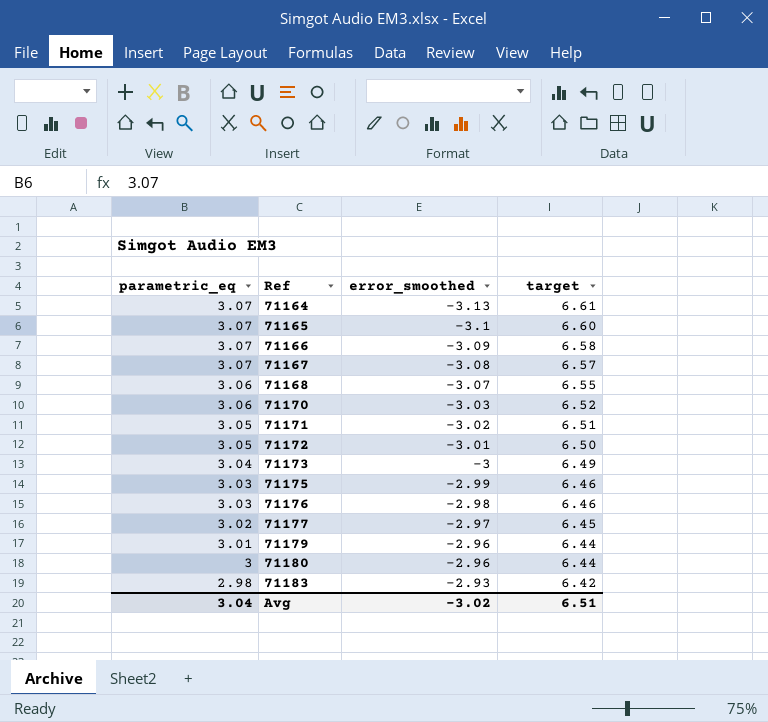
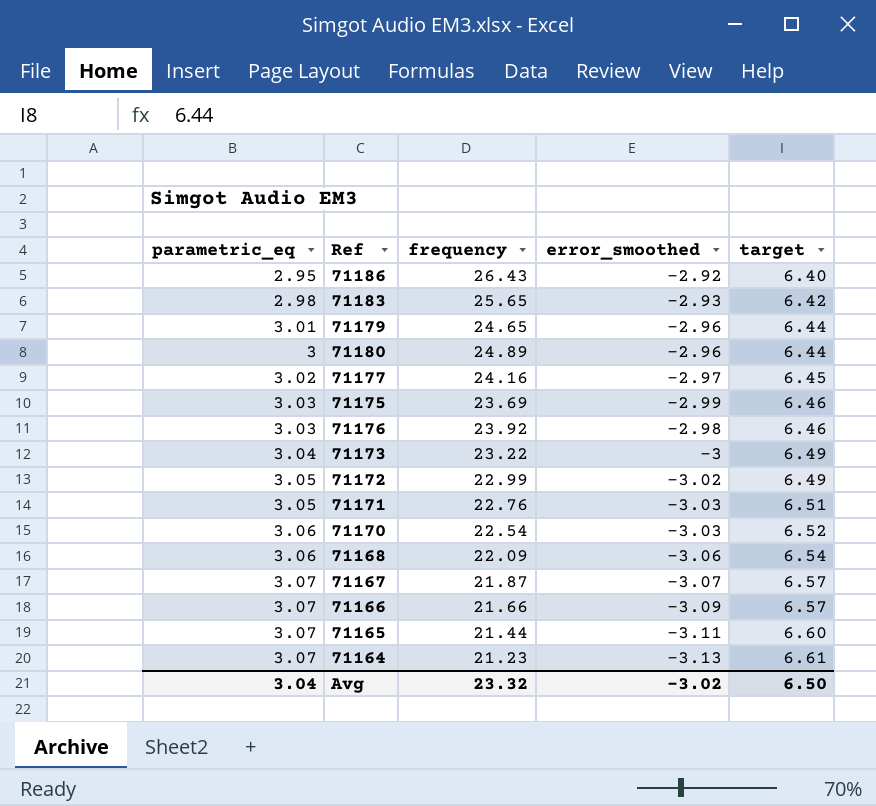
row order: parametric_eq descending -> target ascending
column frequency | position: none -> 3
row 71186: none -> 2.95 | 26.43 | -2.92 | 6.40
71172 | error_smoothed: -3.01 -> -3.02
71172 | target: 6.50 -> 6.49
71171 | error_smoothed: -3.02 -> -3.03
71168 | error_smoothed: -3.07 -> -3.06
71168 | target: 6.55 -> 6.54
71167 | error_smoothed: -3.08 -> -3.07
71166 | target: 6.58 -> 6.57
71165 | error_smoothed: -3.1 -> -3.11
Avg | target: 6.51 -> 6.50

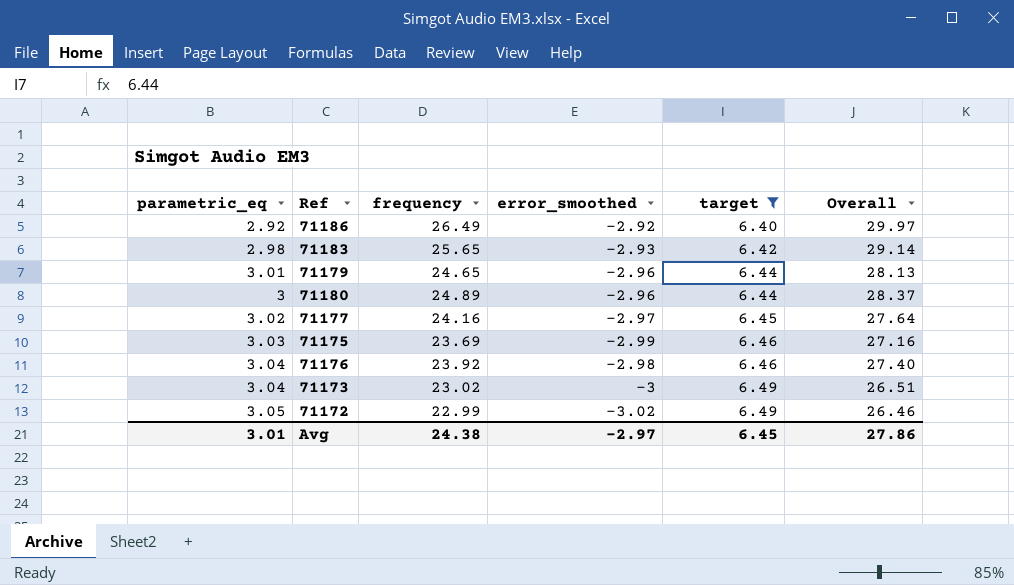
filter: none -> target <= 6.49
column Overall | formula: none -> [frequency] + [error_smoothed] + [target]
71186 | parametric_eq: 2.95 -> 2.92
71186 | frequency: 26.43 -> 26.49
71176 | parametric_eq: 3.03 -> 3.04
71173 | frequency: 23.22 -> 23.02
Avg | parametric_eq: 3.04 -> 3.01
Avg | frequency: 23.32 -> 24.38
Avg | error_smoothed: -3.02 -> -2.97
Avg | target: 6.50 -> 6.45

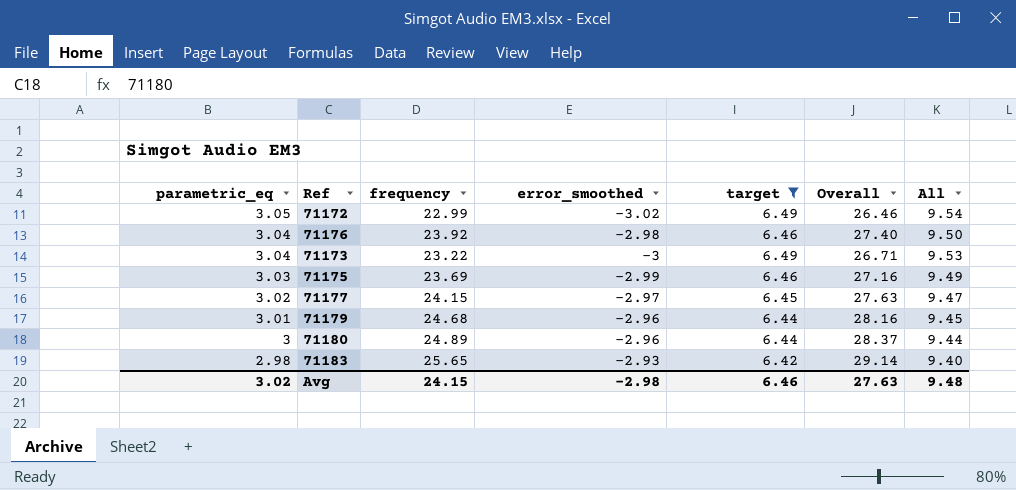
row order: target ascending -> parametric_eq descending
column All | formula: none -> [parametric_eq] + [target]
row 71186: 2.92 | 26.49 | -2.92 | 6.40 | 29.97 -> none
71173 | frequency: 23.02 -> 23.22
71173 | Overall: 26.51 -> 26.71
71177 | frequency: 24.16 -> 24.15
71177 | Overall: 27.64 -> 27.63
71179 | frequency: 24.65 -> 24.68
71179 | Overall: 28.13 -> 28.16
Avg | parametric_eq: 3.01 -> 3.02
Avg | frequency: 24.38 -> 24.15
Avg | error_smoothed: -2.97 -> -2.98
Avg | target: 6.45 -> 6.46
Avg | Overall: 27.86 -> 27.63

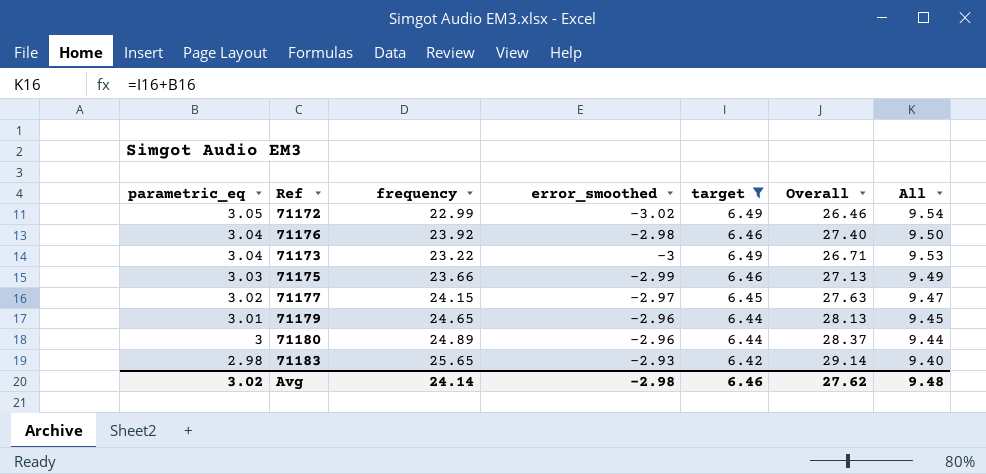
71175 | frequency: 23.69 -> 23.66
71175 | Overall: 27.16 -> 27.13
71179 | frequency: 24.68 -> 24.65
71179 | Overall: 28.16 -> 28.13
Avg | frequency: 24.15 -> 24.14
Avg | Overall: 27.63 -> 27.62

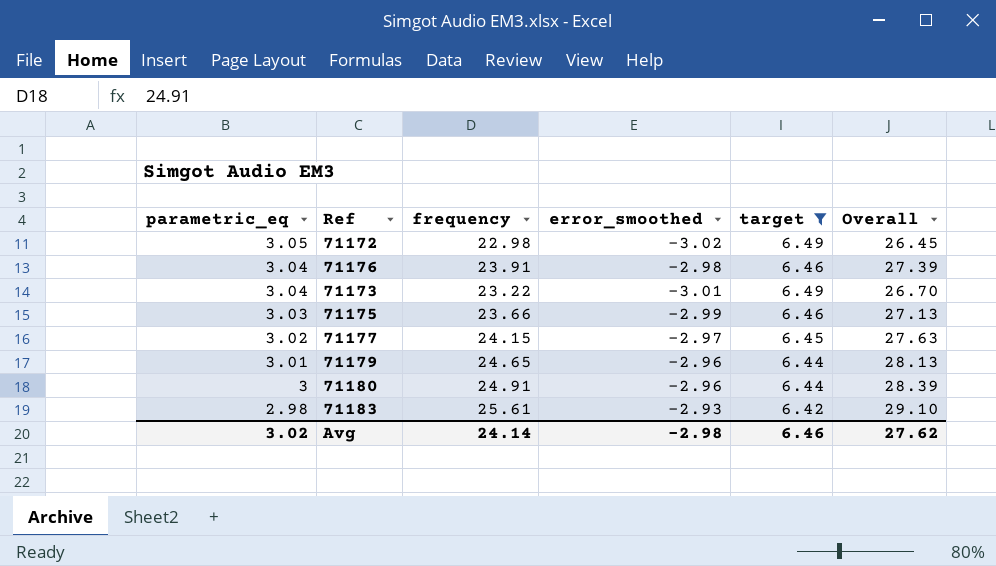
column All | formula: [parametric_eq] + [target] -> none
71172 | frequency: 22.99 -> 22.98
71172 | Overall: 26.46 -> 26.45
71176 | frequency: 23.92 -> 23.91
71176 | Overall: 27.40 -> 27.39
71173 | error_smoothed: -3 -> -3.01
71173 | Overall: 26.71 -> 26.70
71180 | frequency: 24.89 -> 24.91
71180 | Overall: 28.37 -> 28.39
71183 | frequency: 25.65 -> 25.61
71183 | Overall: 29.14 -> 29.10

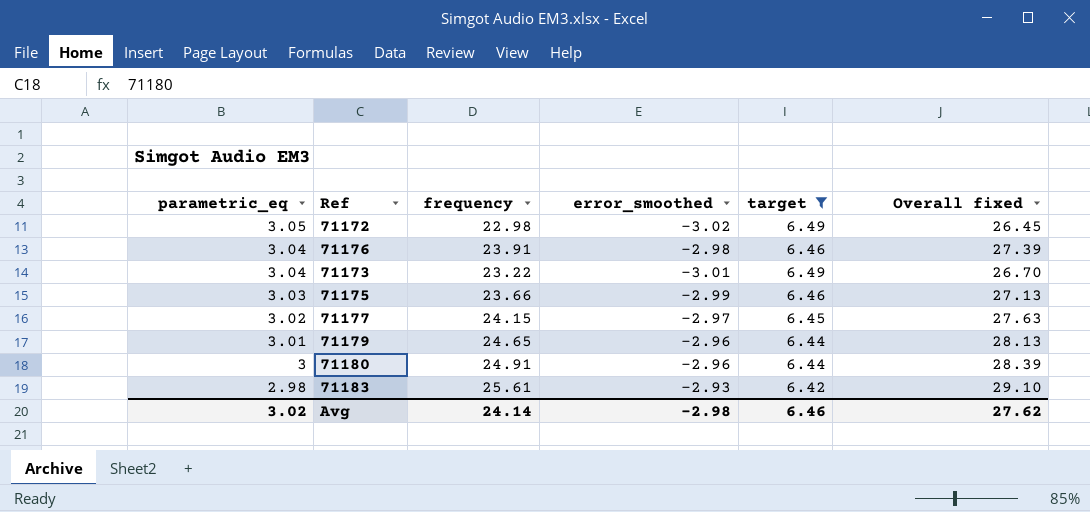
column name: Overall -> Overall fixed

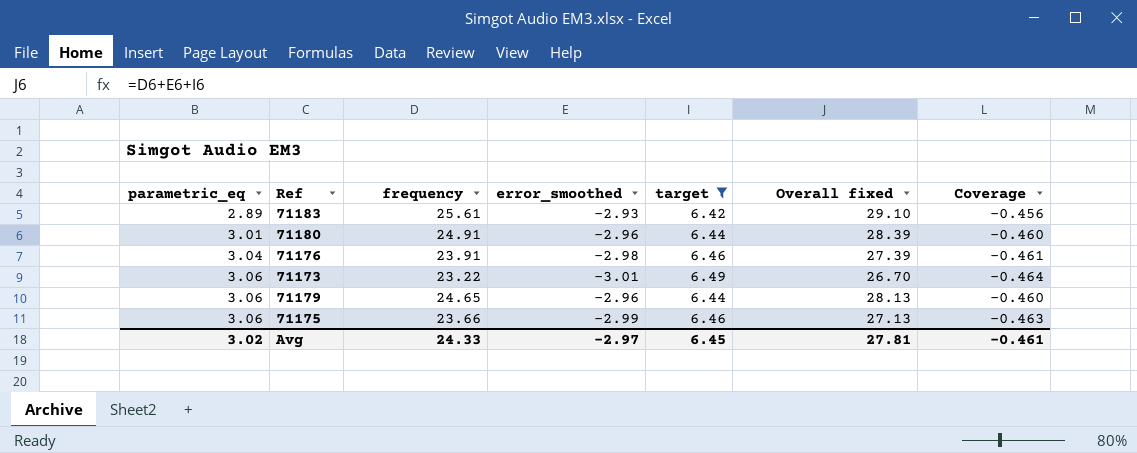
row order: parametric_eq descending -> parametric_eq ascending
column Coverage | formula: none -> [error_smoothed] / [target]
row 71172: 3.05 | 22.98 | -3.02 | 6.49 | 26.45 -> none
row 71177: 3.02 | 24.15 | -2.97 | 6.45 | 27.63 -> none
71183 | parametric_eq: 2.98 -> 2.89
71180 | parametric_eq: 3 -> 3.01
71173 | parametric_eq: 3.04 -> 3.06
71179 | parametric_eq: 3.01 -> 3.06
71175 | parametric_eq: 3.03 -> 3.06
Avg | frequency: 24.14 -> 24.33
Avg | error_smoothed: -2.98 -> -2.97
Avg | target: 6.46 -> 6.45
Avg | Overall fixed: 27.62 -> 27.81

